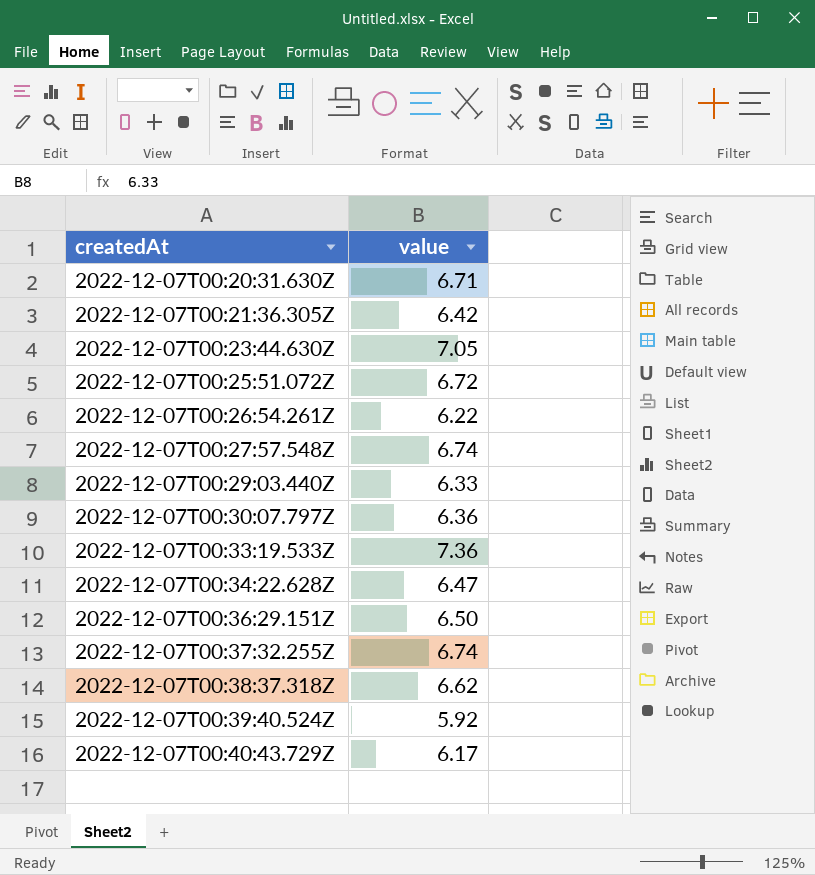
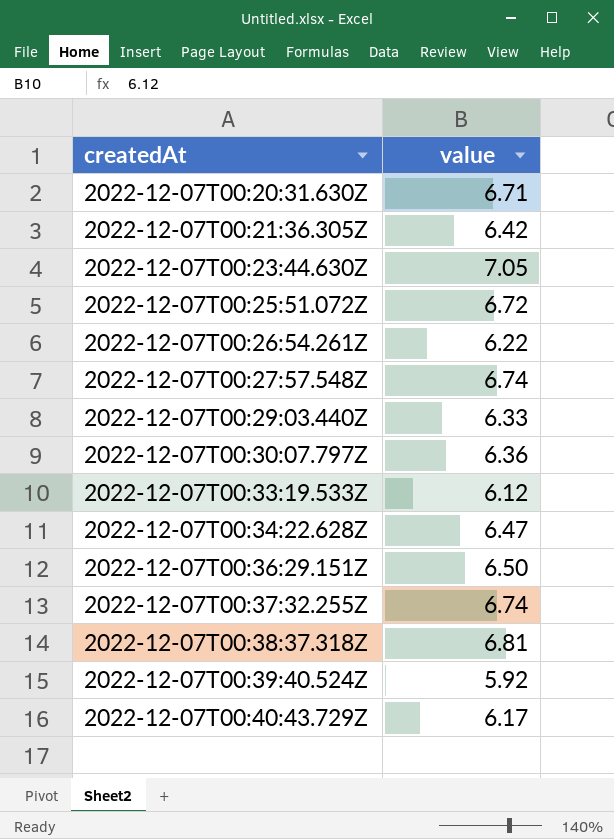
2022-12-07T00:33:19.533Z | value: 7.36 -> 6.12
2022-12-07T00:38:37.318Z | value: 6.62 -> 6.81

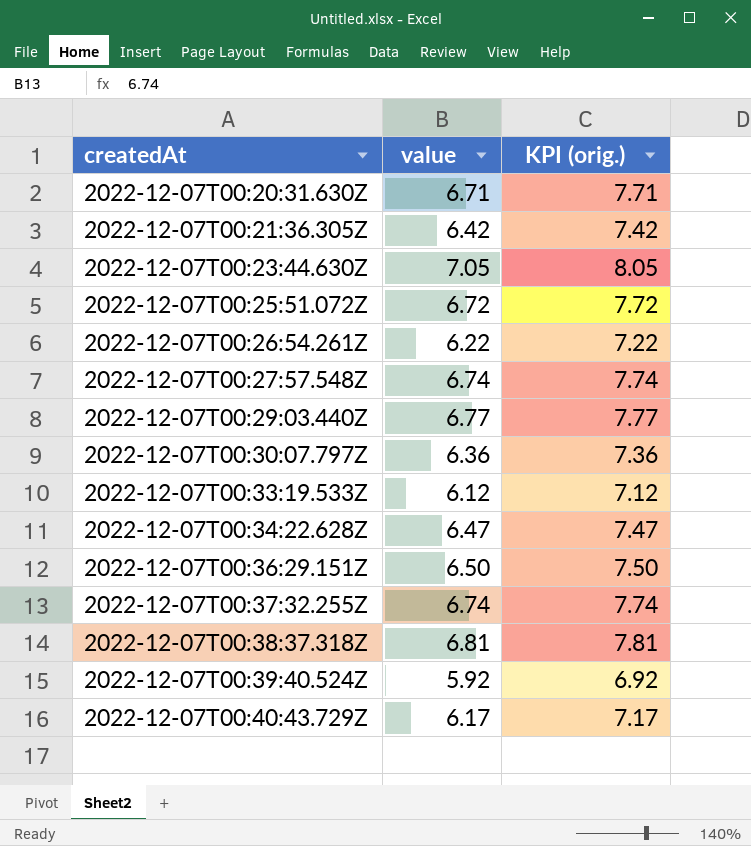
column KPI (orig.) | formula: none -> [value] + 1
2022-12-07T00:29:03.440Z | value: 6.33 -> 6.77

